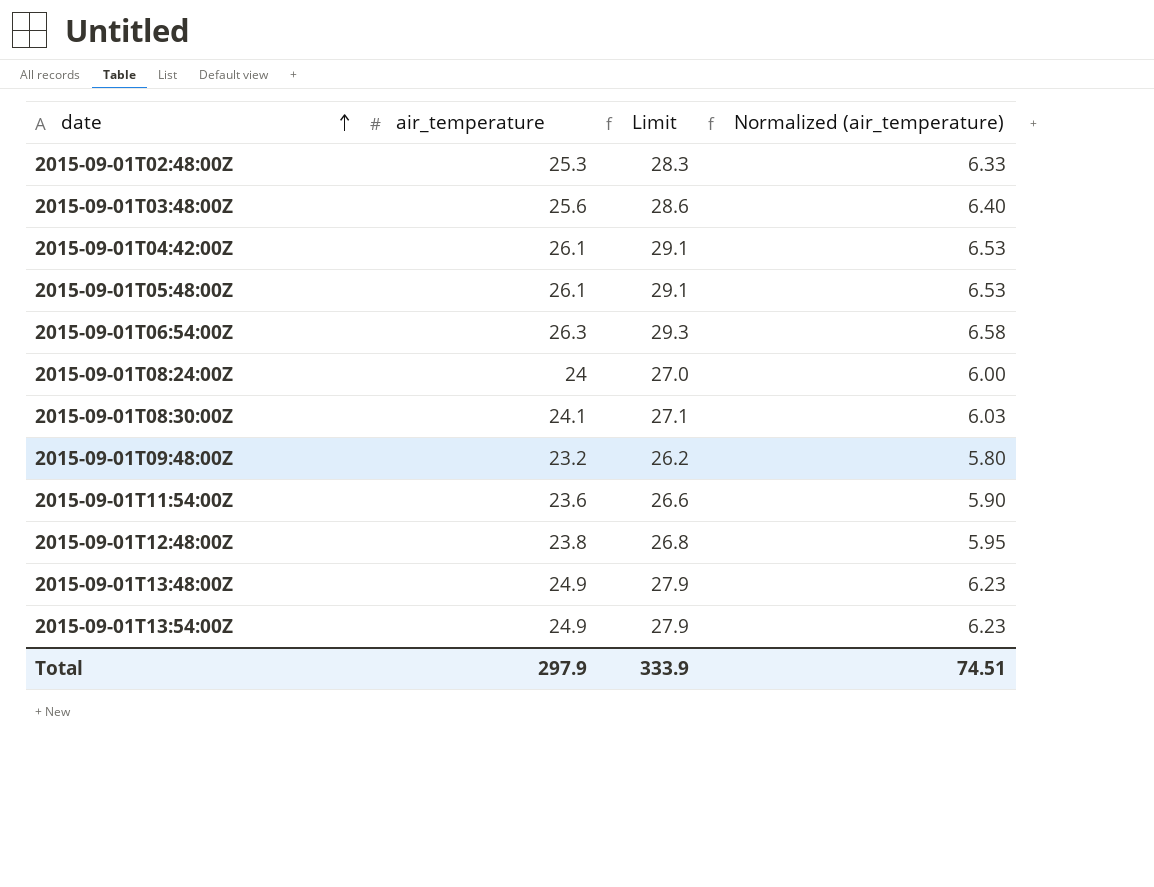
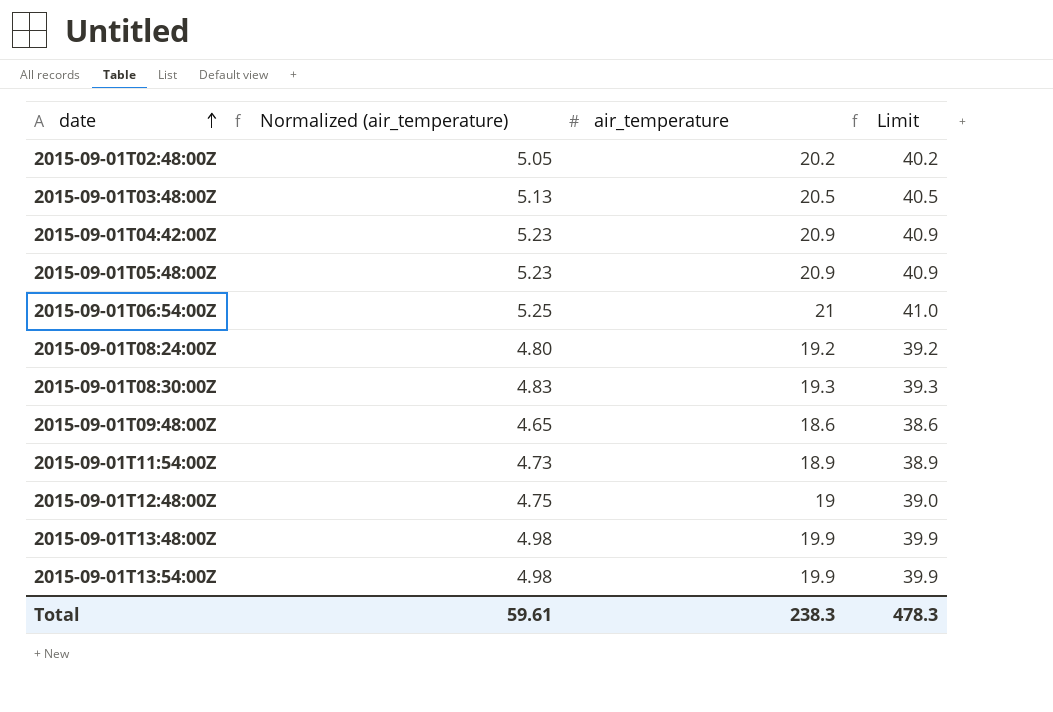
column Normalized (air_temperature) | position: 4 -> 2
column Limit | formula: [air_temperature] + 3 -> [air_temperature] + 20
2015-09-01T02:48:00Z | Normalized (air_temperature): 6.33 -> 5.05
2015-09-01T02:48:00Z | air_temperature: 25.3 -> 20.2
2015-09-01T03:48:00Z | Normalized (air_temperature): 6.40 -> 5.13
2015-09-01T03:48:00Z | air_temperature: 25.6 -> 20.5
2015-09-01T04:42:00Z | Normalized (air_temperature): 6.53 -> 5.23
2015-09-01T04:42:00Z | air_temperature: 26.1 -> 20.9
2015-09-01T05:48:00Z | Normalized (air_temperature): 6.53 -> 5.23
2015-09-01T05:48:00Z | air_temperature: 26.1 -> 20.9
2015-09-01T06:54:00Z | Normalized (air_temperature): 6.58 -> 5.25
2015-09-01T06:54:00Z | air_temperature: 26.3 -> 21
2015-09-01T08:24:00Z | Normalized (air_temperature): 6.00 -> 4.80
2015-09-01T08:24:00Z | air_temperature: 24 -> 19.2
2015-09-01T08:30:00Z | Normalized (air_temperature): 6.03 -> 4.83
2015-09-01T08:30:00Z | air_temperature: 24.1 -> 19.3
2015-09-01T09:48:00Z | Normalized (air_temperature): 5.80 -> 4.65
2015-09-01T09:48:00Z | air_temperature: 23.2 -> 18.6
2015-09-01T11:54:00Z | Normalized (air_temperature): 5.90 -> 4.73
2015-09-01T11:54:00Z | air_temperature: 23.6 -> 18.9
2015-09-01T12:48:00Z | Normalized (air_temperature): 5.95 -> 4.75
2015-09-01T12:48:00Z | air_temperature: 23.8 -> 19
2015-09-01T13:48:00Z | Normalized (air_temperature): 6.23 -> 4.98
2015-09-01T13:48:00Z | air_temperature: 24.9 -> 19.9
2015-09-01T13:54:00Z | Normalized (air_temperature): 6.23 -> 4.98
2015-09-01T13:54:00Z | air_temperature: 24.9 -> 19.9
Total | Normalized (air_temperature): 74.51 -> 59.61
Total | air_temperature: 297.9 -> 238.3
Total | Limit: 333.9 -> 478.3

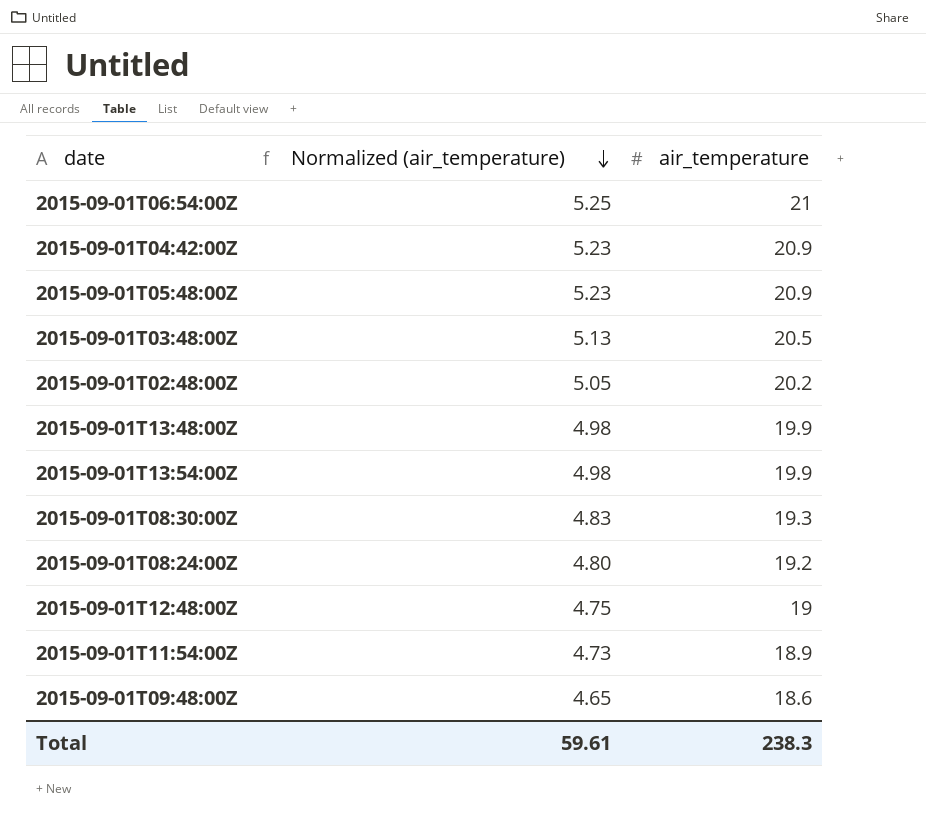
row order: date ascending -> Normalized (air_temperature) descending
column Limit | formula: [air_temperature] + 20 -> none

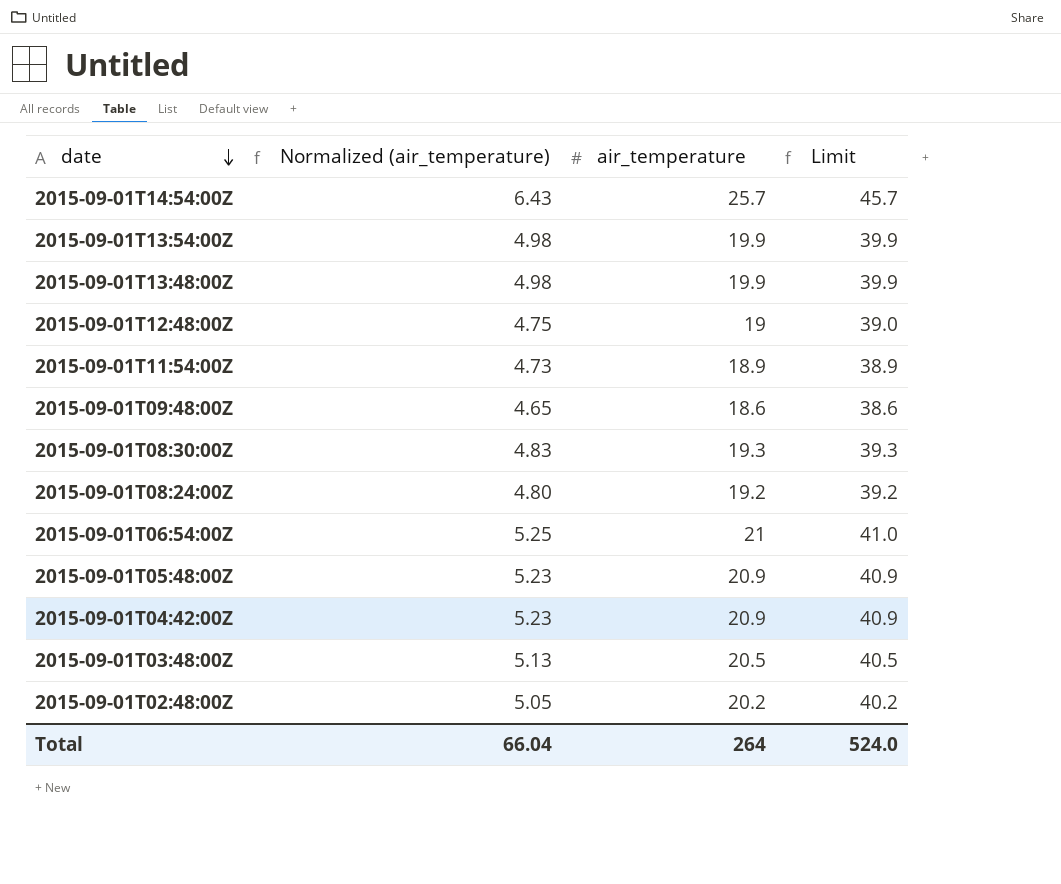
row order: Normalized (air_temperature) descending -> date descending
column Limit | formula: none -> [air_temperature] + 20
row 2015-09-01T14:54:00Z: none -> 6.43 | 25.7 | 45.7
Total | Normalized (air_temperature): 59.61 -> 66.04
Total | air_temperature: 238.3 -> 264

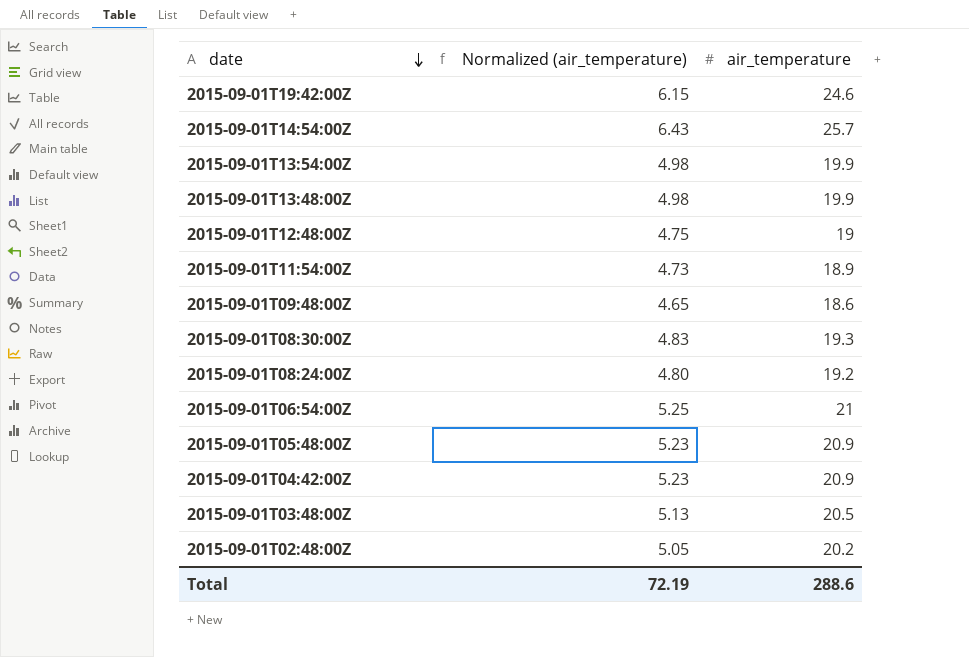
column Limit | formula: [air_temperature] + 20 -> none
row 2015-09-01T19:42:00Z: none -> 6.15 | 24.6
Total | Normalized (air_temperature): 66.04 -> 72.19
Total | air_temperature: 264 -> 288.6

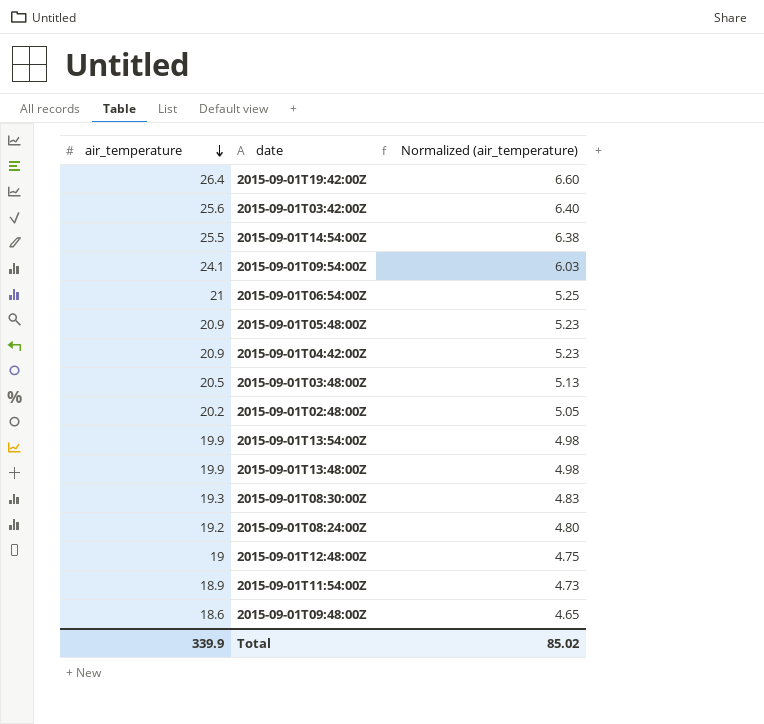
row order: date descending -> air_temperature descending
column air_temperature | position: 3 -> 1
2015-09-01T19:42:00Z | air_temperature: 24.6 -> 26.4
2015-09-01T19:42:00Z | Normalized (air_temperature): 6.15 -> 6.60
row 2015-09-01T03:42:00Z: none -> 25.6 | 6.40
2015-09-01T14:54:00Z | air_temperature: 25.7 -> 25.5
2015-09-01T14:54:00Z | Normalized (air_temperature): 6.43 -> 6.38
row 2015-09-01T09:54:00Z: none -> 24.1 | 6.03
Total | air_temperature: 288.6 -> 339.9
Total | Normalized (air_temperature): 72.19 -> 85.02

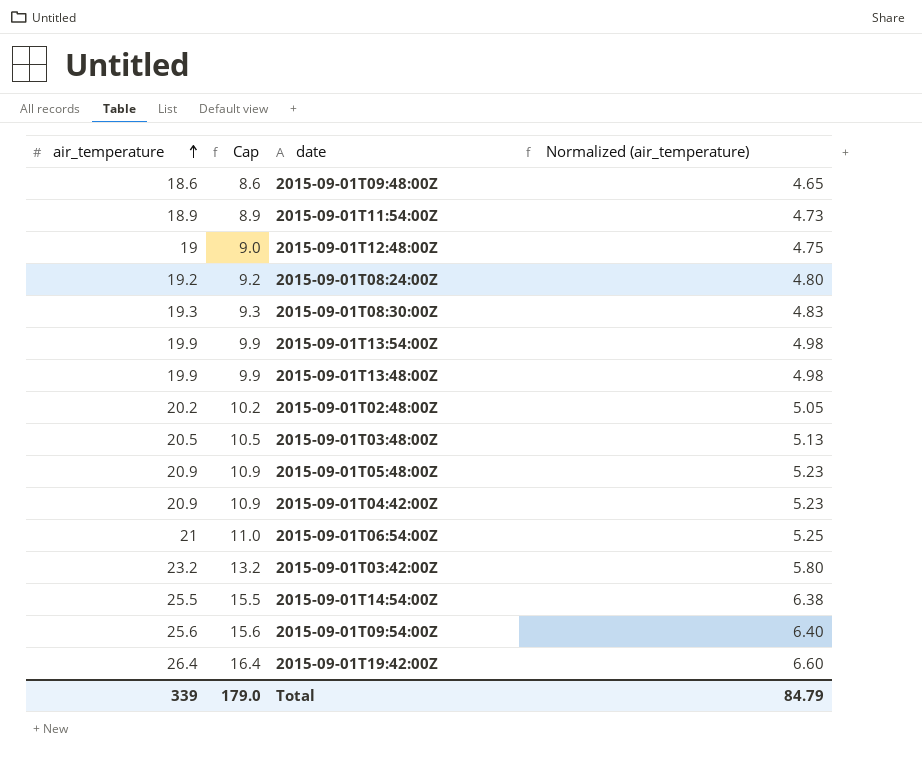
row order: air_temperature descending -> air_temperature ascending
column Cap | formula: none -> [air_temperature] - 10
2015-09-01T03:42:00Z | air_temperature: 25.6 -> 23.2
2015-09-01T03:42:00Z | Normalized (air_temperature): 6.40 -> 5.80
2015-09-01T09:54:00Z | air_temperature: 24.1 -> 25.6
2015-09-01T09:54:00Z | Normalized (air_temperature): 6.03 -> 6.40
Total | air_temperature: 339.9 -> 339
Total | Normalized (air_temperature): 85.02 -> 84.79

